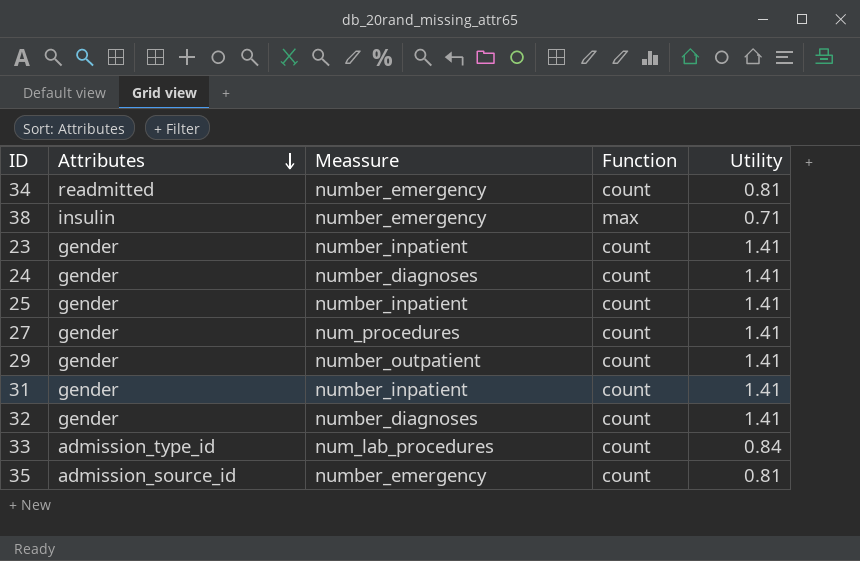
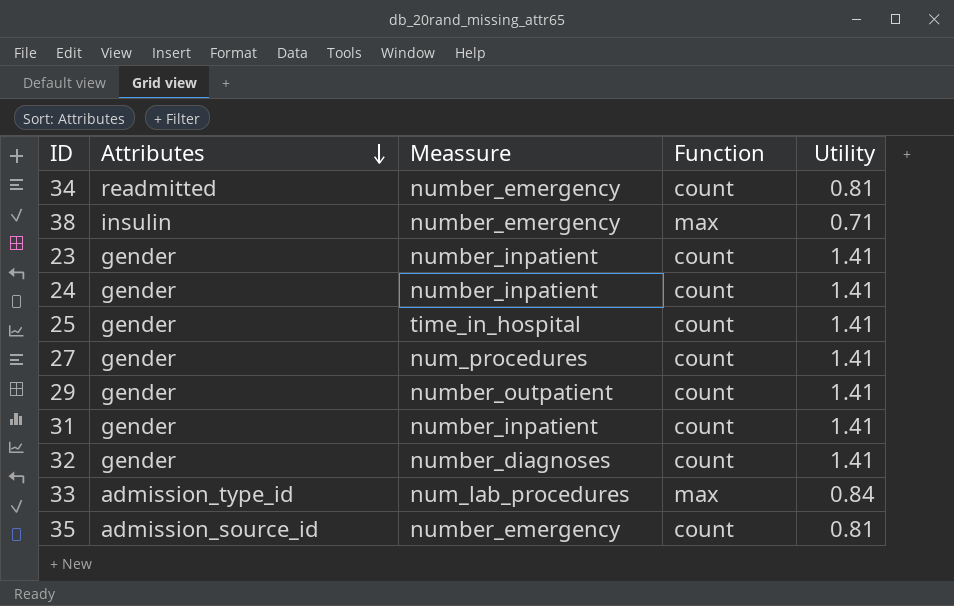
24 | Meassure: number_diagnoses -> number_inpatient
25 | Meassure: number_inpatient -> time_in_hospital
33 | Function: count -> max

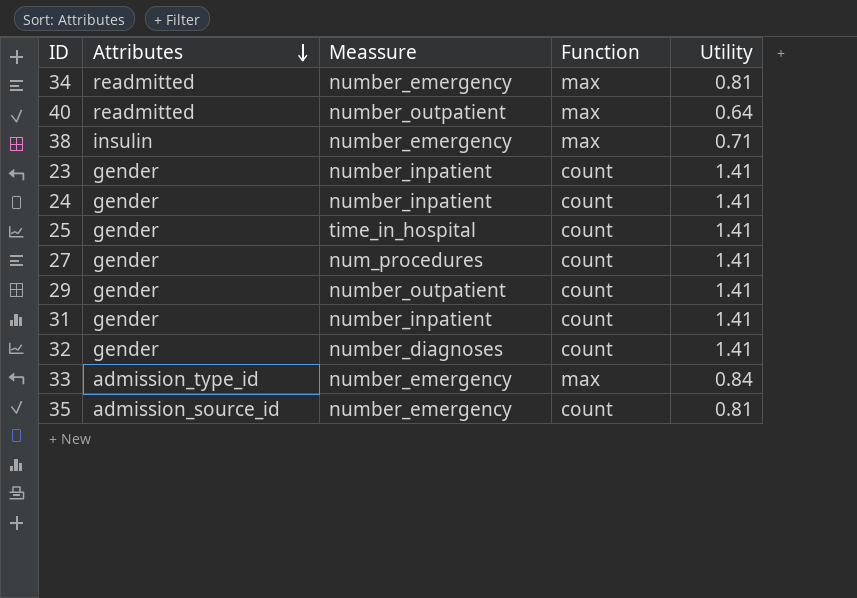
34 | Function: count -> max
row 40: none -> readmitted | number_outpatient | max | 0.64
33 | Meassure: num_lab_procedures -> number_emergency

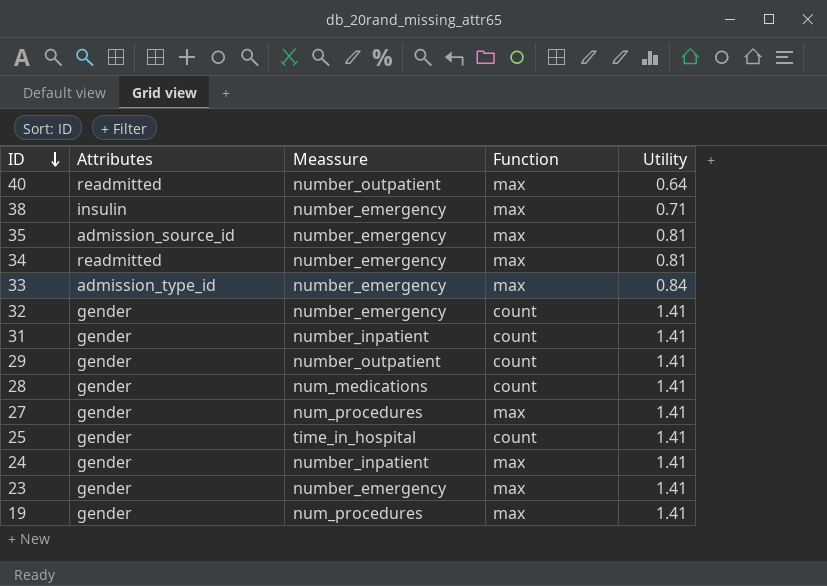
row order: Attributes descending -> ID descending
35 | Function: count -> max
32 | Meassure: number_diagnoses -> number_emergency
row 28: none -> gender | num_medications | count | 1.41
27 | Function: count -> max
24 | Function: count -> max
23 | Meassure: number_inpatient -> number_emergency
23 | Function: count -> max
row 19: none -> gender | num_procedures | max | 1.41

